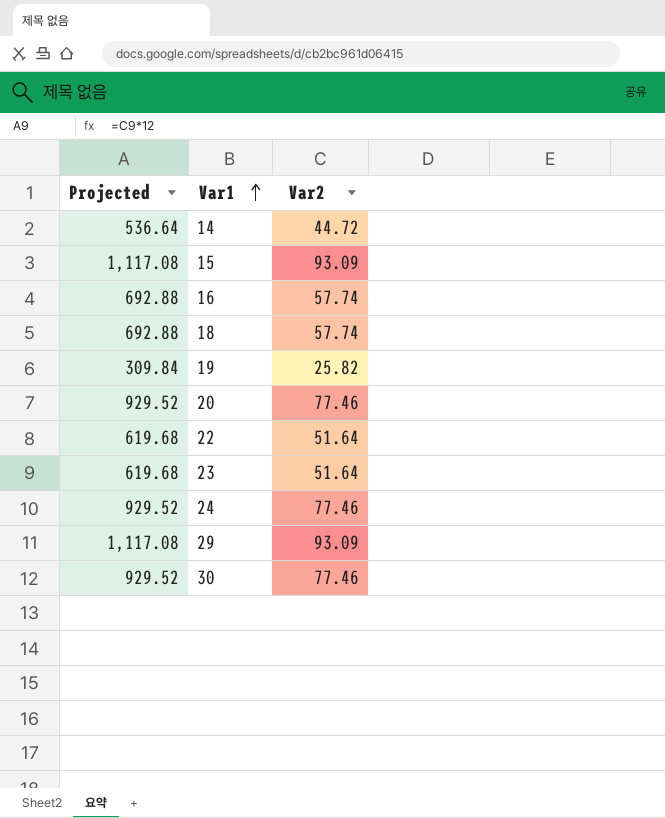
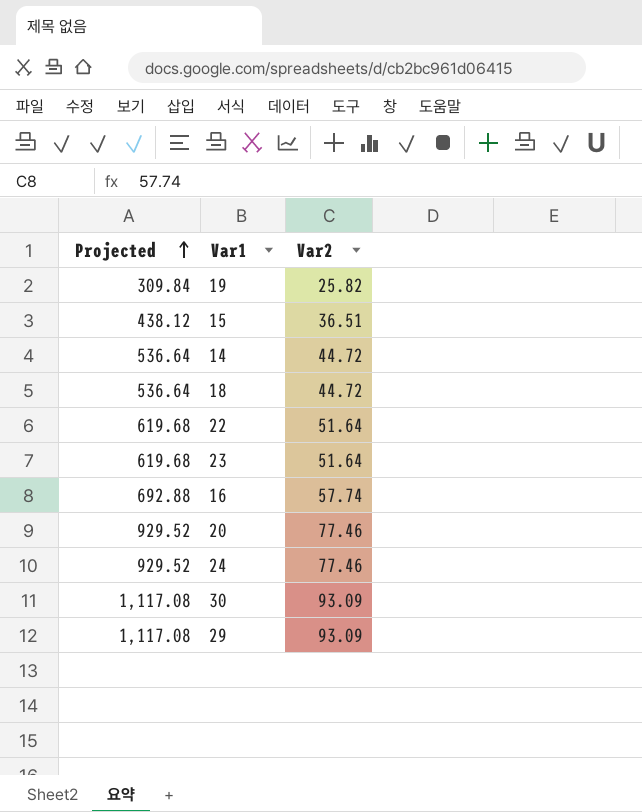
row order: Var1 ascending -> Projected ascending
15 | Projected: 1,117.08 -> 438.12
15 | Var2: 93.09 -> 36.51
18 | Projected: 692.88 -> 536.64
18 | Var2: 57.74 -> 44.72
30 | Projected: 929.52 -> 1,117.08
30 | Var2: 77.46 -> 93.09

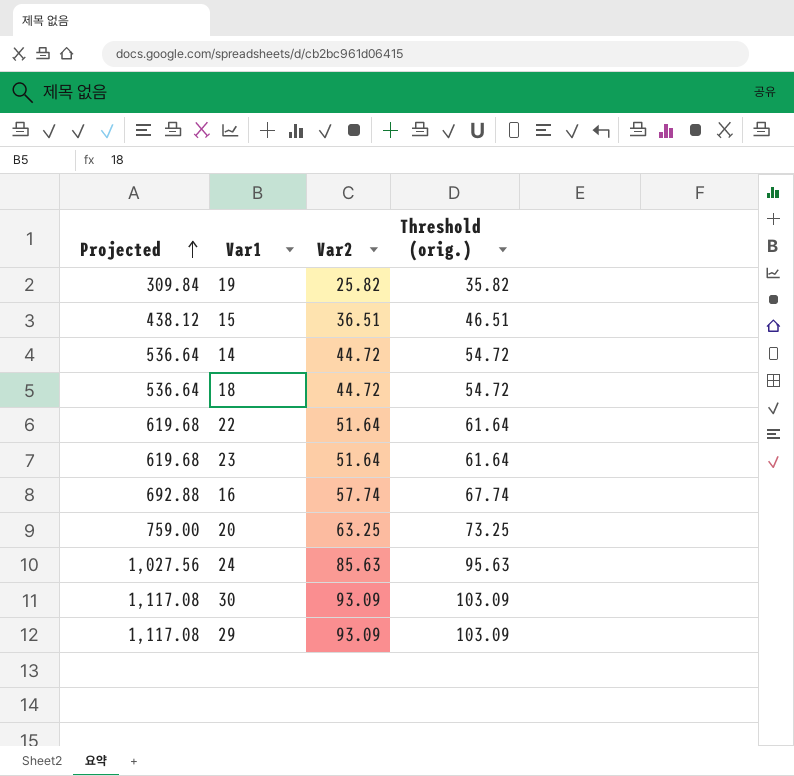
column Threshold (orig.) | formula: none -> [Var2] + 10
20 | Projected: 929.52 -> 759.00
20 | Var2: 77.46 -> 63.25
24 | Projected: 929.52 -> 1,027.56
24 | Var2: 77.46 -> 85.63

